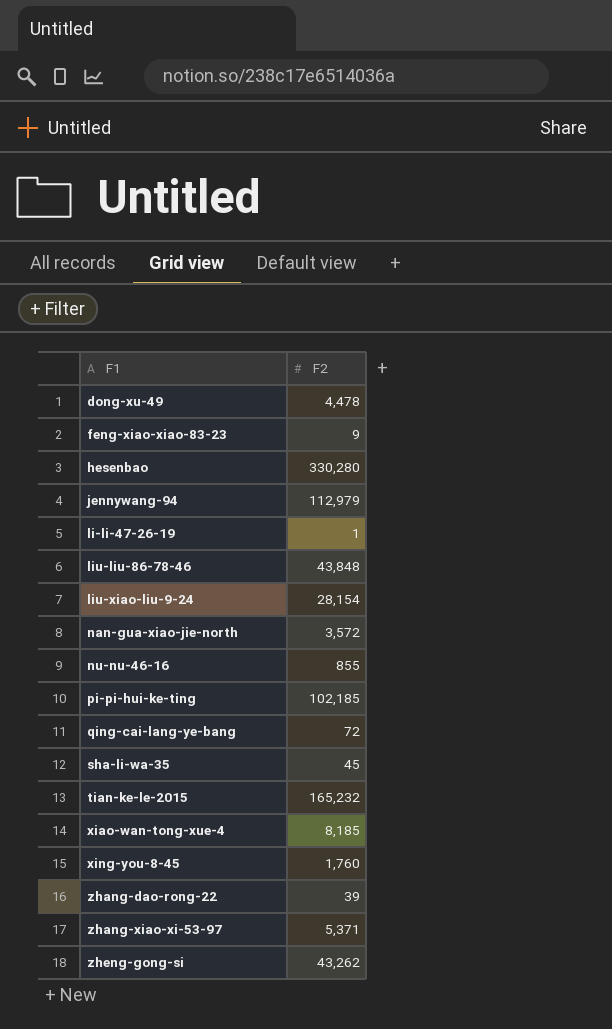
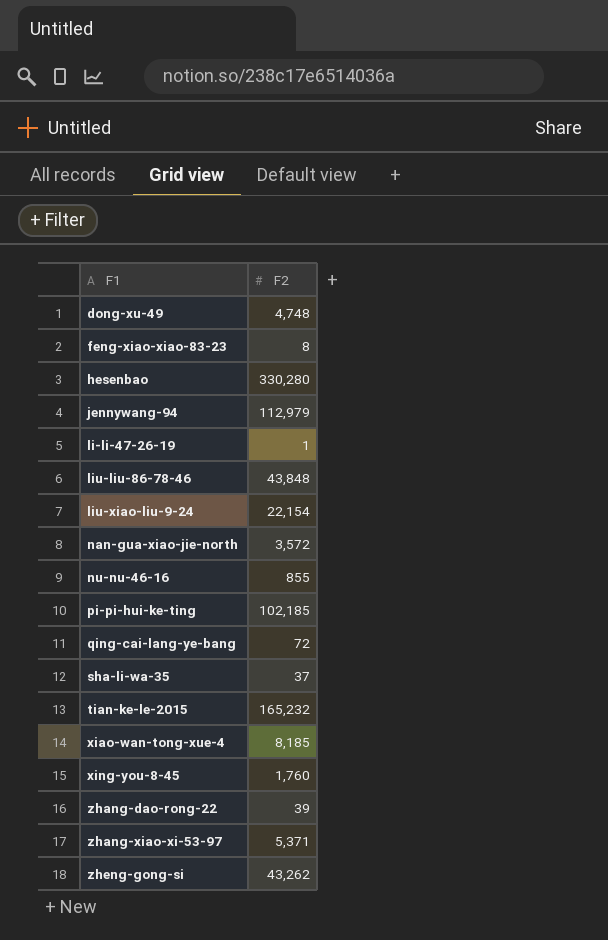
dong-xu-49 | F2: 4,478 -> 4,748
feng-xiao-xiao-83-23 | F2: 9 -> 8
liu-xiao-liu-9-24 | F2: 28,154 -> 22,154
sha-li-wa-35 | F2: 45 -> 37

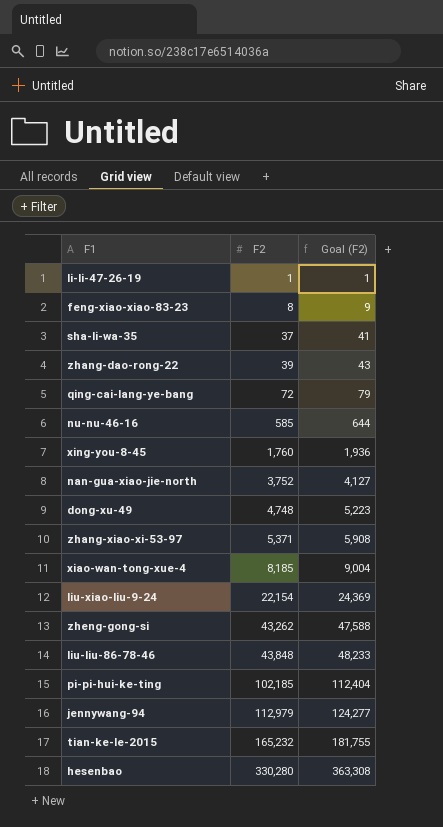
row order: F1 ascending -> F2 ascending
column Goal (F2) | formula: none -> [F2] * 1.1
nu-nu-46-16 | F2: 855 -> 585
nan-gua-xiao-jie-north | F2: 3,572 -> 3,752

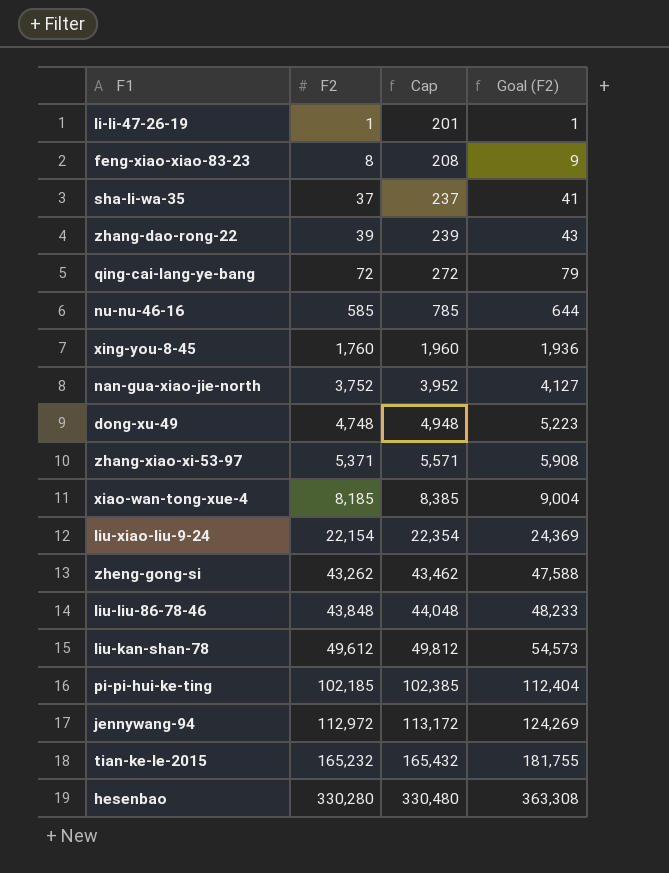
column Cap | formula: none -> [F2] + 200
row liu-kan-shan-78: none -> 49,612 | 49,812 | 54,573
jennywang-94 | F2: 112,979 -> 112,972
jennywang-94 | Goal (F2): 124,277 -> 124,269

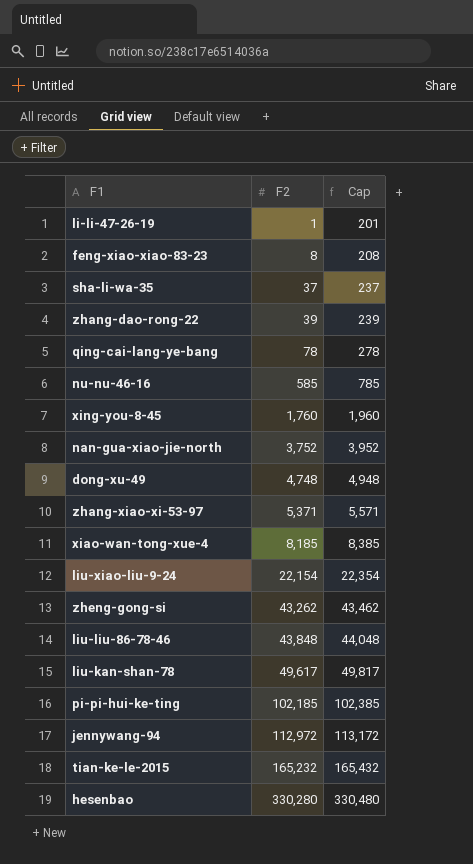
column Goal (F2) | formula: [F2] * 1.1 -> none
qing-cai-lang-ye-bang | F2: 72 -> 78
qing-cai-lang-ye-bang | Cap: 272 -> 278
liu-kan-shan-78 | F2: 49,612 -> 49,617
liu-kan-shan-78 | Cap: 49,812 -> 49,817

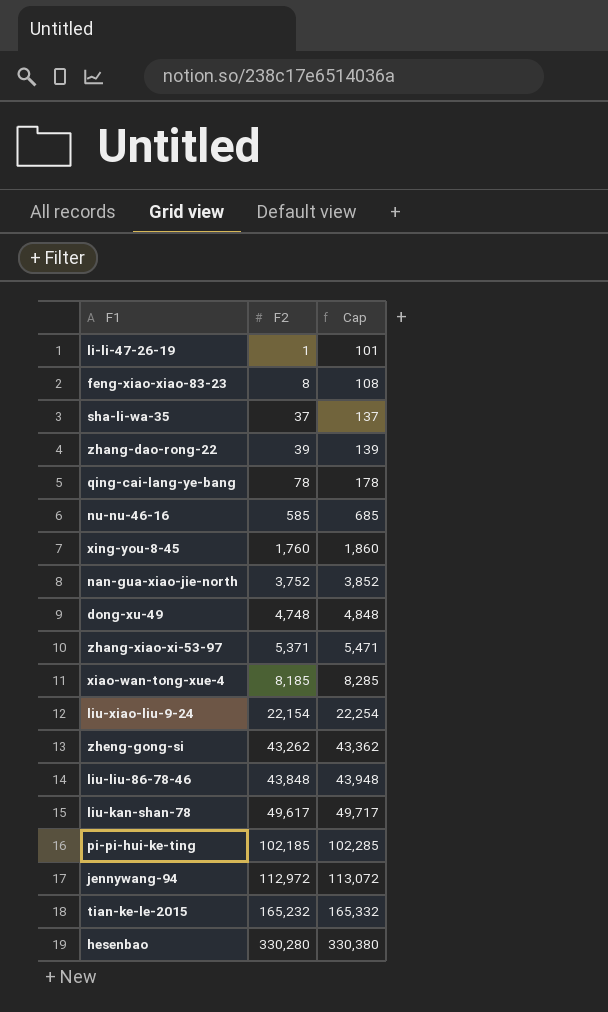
column Cap | formula: [F2] + 200 -> [F2] + 100

